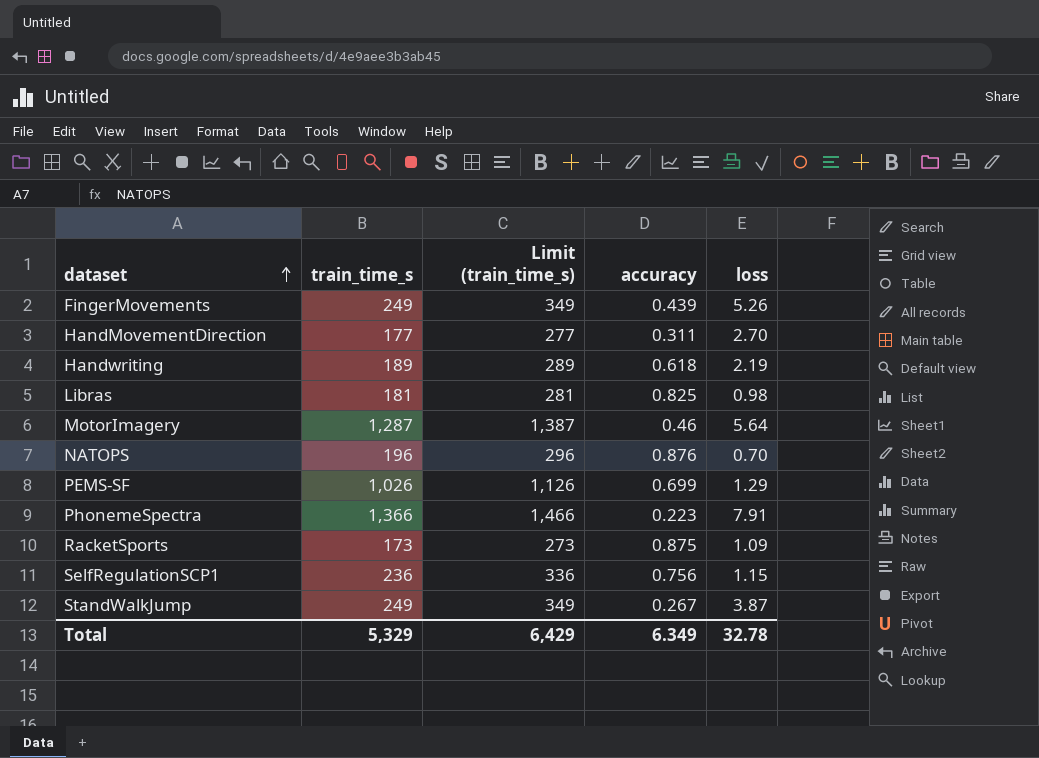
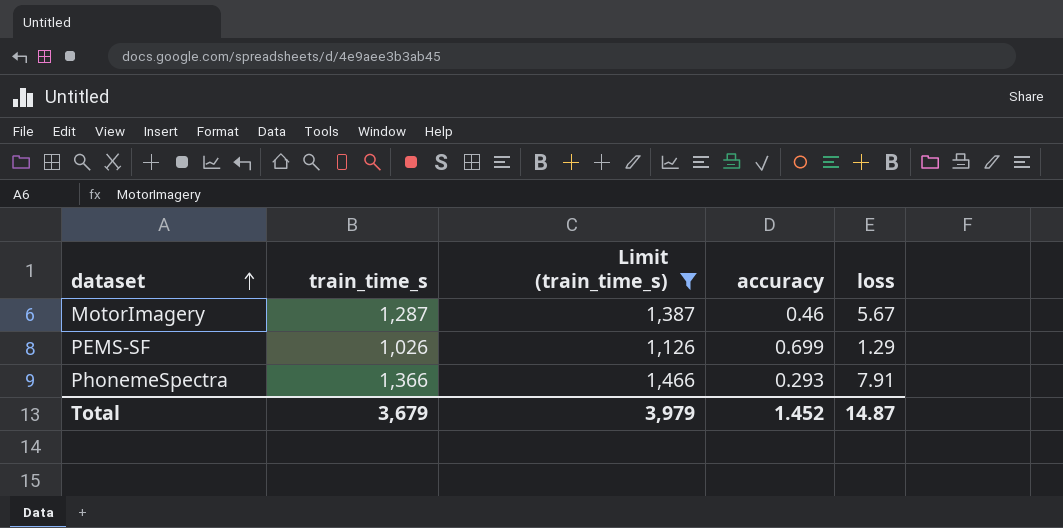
filter: none -> Limit (train_time_s) >= 1,126
MotorImagery | loss: 5.64 -> 5.67
PhonemeSpectra | accuracy: 0.223 -> 0.293
Total | train_time_s: 5,329 -> 3,679
Total | Limit (train_time_s): 6,429 -> 3,979
Total | accuracy: 6.349 -> 1.452
Total | loss: 32.78 -> 14.87

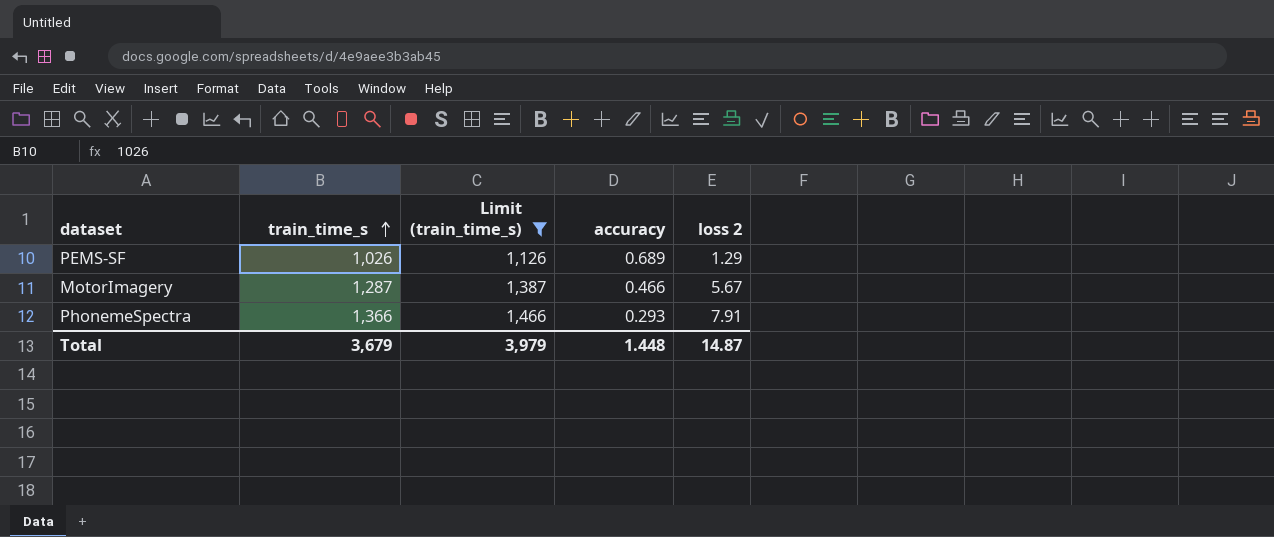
row order: dataset ascending -> train_time_s ascending
column name: loss -> loss 2
PEMS-SF | accuracy: 0.699 -> 0.689
MotorImagery | accuracy: 0.46 -> 0.466
Total | accuracy: 1.452 -> 1.448

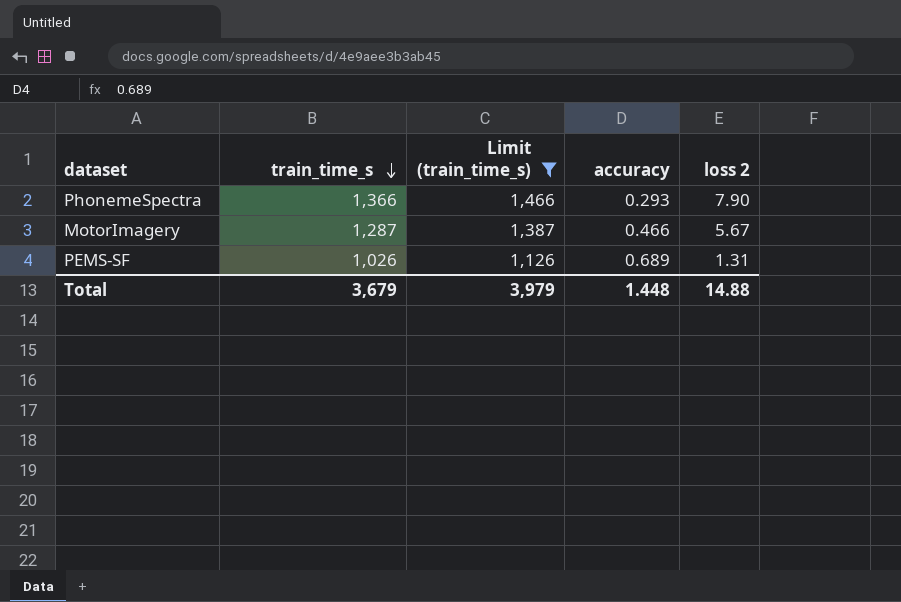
row order: train_time_s ascending -> train_time_s descending
PhonemeSpectra | loss 2: 7.91 -> 7.90
PEMS-SF | loss 2: 1.29 -> 1.31
Total | loss 2: 14.87 -> 14.88

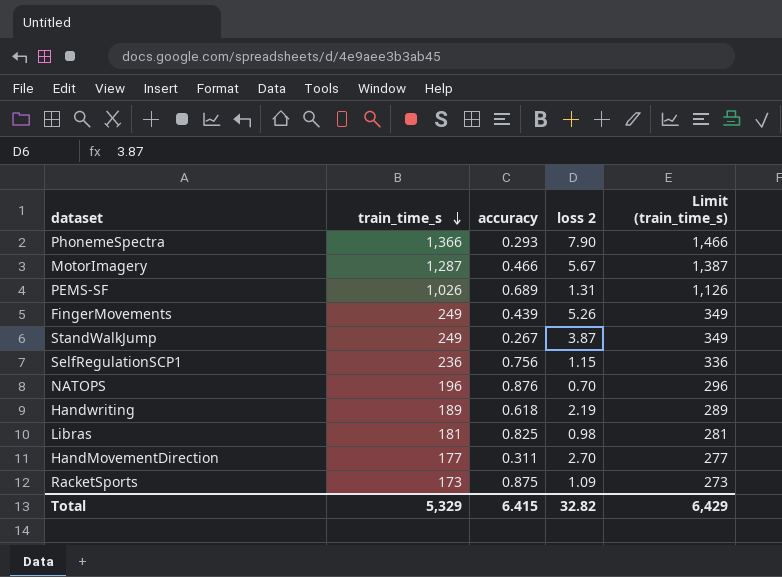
filter: Limit (train_time_s) >= 1,126 -> none
column Limit (train_time_s) | position: 3 -> 5
Total | train_time_s: 3,679 -> 5,329
Total | accuracy: 1.448 -> 6.415
Total | loss 2: 14.88 -> 32.82
Total | Limit (train_time_s): 3,979 -> 6,429

